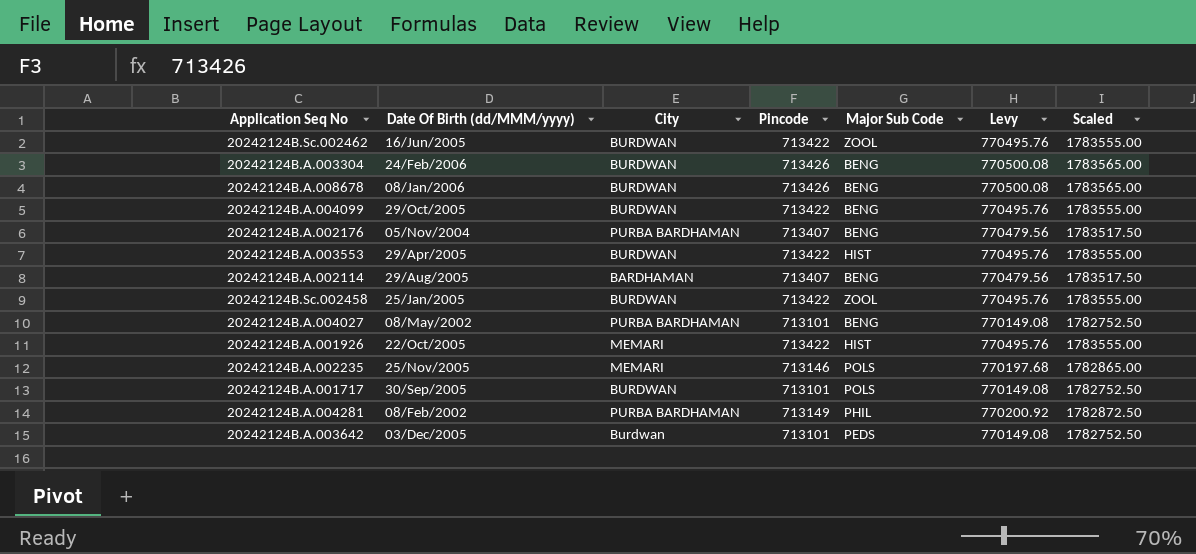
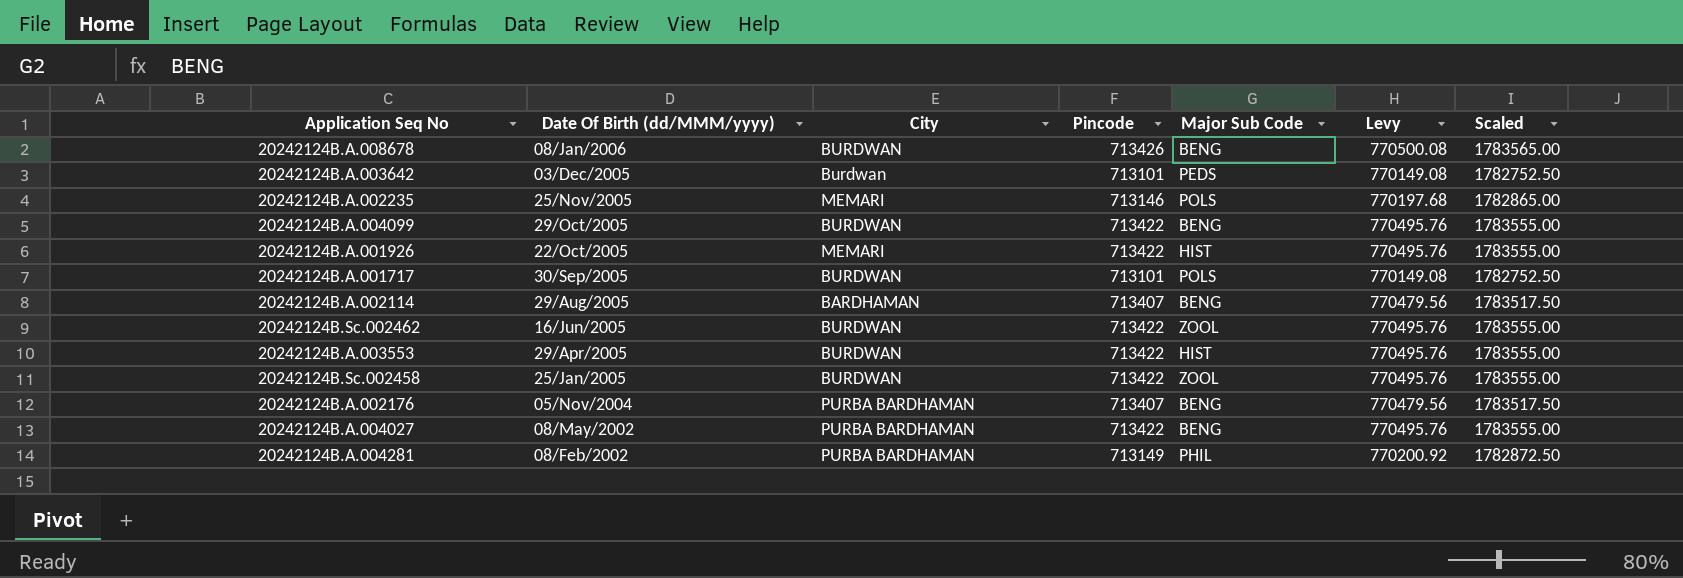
row order: none -> Date Of Birth (dd/MMM/yyyy) descending
row 20242124B.A.003304: 24/Feb/2006 | BURDWAN | 713426 | BENG | 770500.08 | 1783565.00 -> none
20242124B.A.004027 | Pincode: 713101 -> 713422
20242124B.A.004027 | Levy: 770149.08 -> 770495.76
20242124B.A.004027 | Scaled: 1782752.50 -> 1783555.00

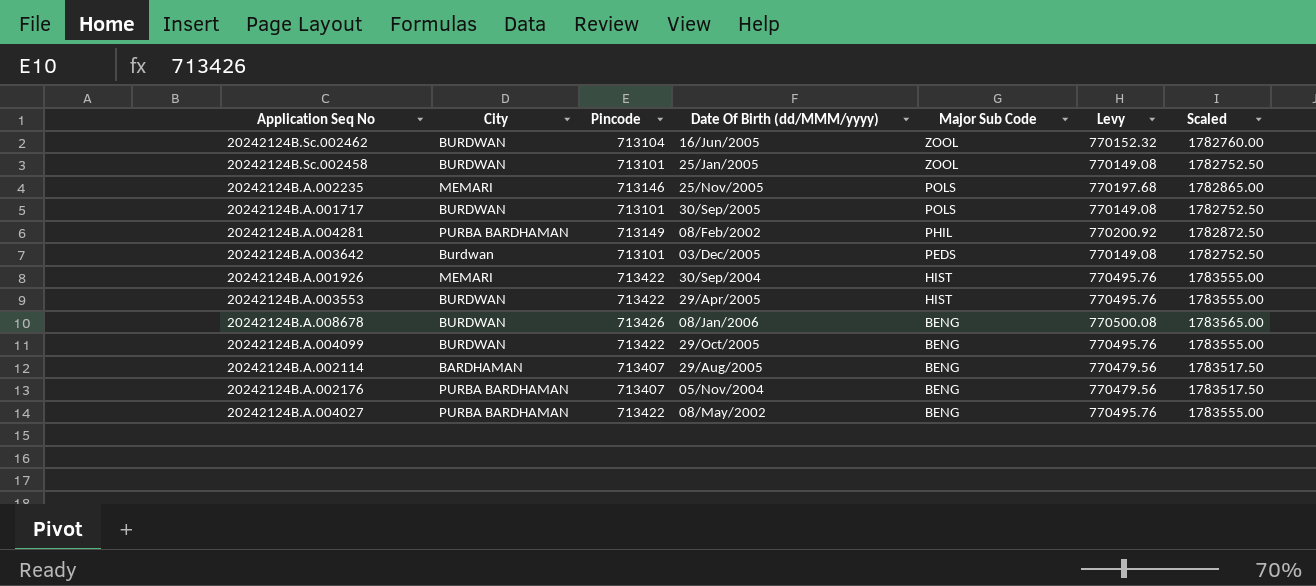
row order: Date Of Birth (dd/MMM/yyyy) descending -> Major Sub Code descending
column Date Of Birth (dd/MMM/yyyy) | position: 2 -> 4
20242124B.Sc.002462 | Pincode: 713422 -> 713104
20242124B.Sc.002462 | Levy: 770495.76 -> 770152.32
20242124B.Sc.002462 | Scaled: 1783555.00 -> 1782760.00
20242124B.Sc.002458 | Pincode: 713422 -> 713101
20242124B.Sc.002458 | Levy: 770495.76 -> 770149.08
20242124B.Sc.002458 | Scaled: 1783555.00 -> 1782752.50
20242124B.A.001926 | Date Of Birth (dd/MMM/yyyy): 22/Oct/2005 -> 30/Sep/2004

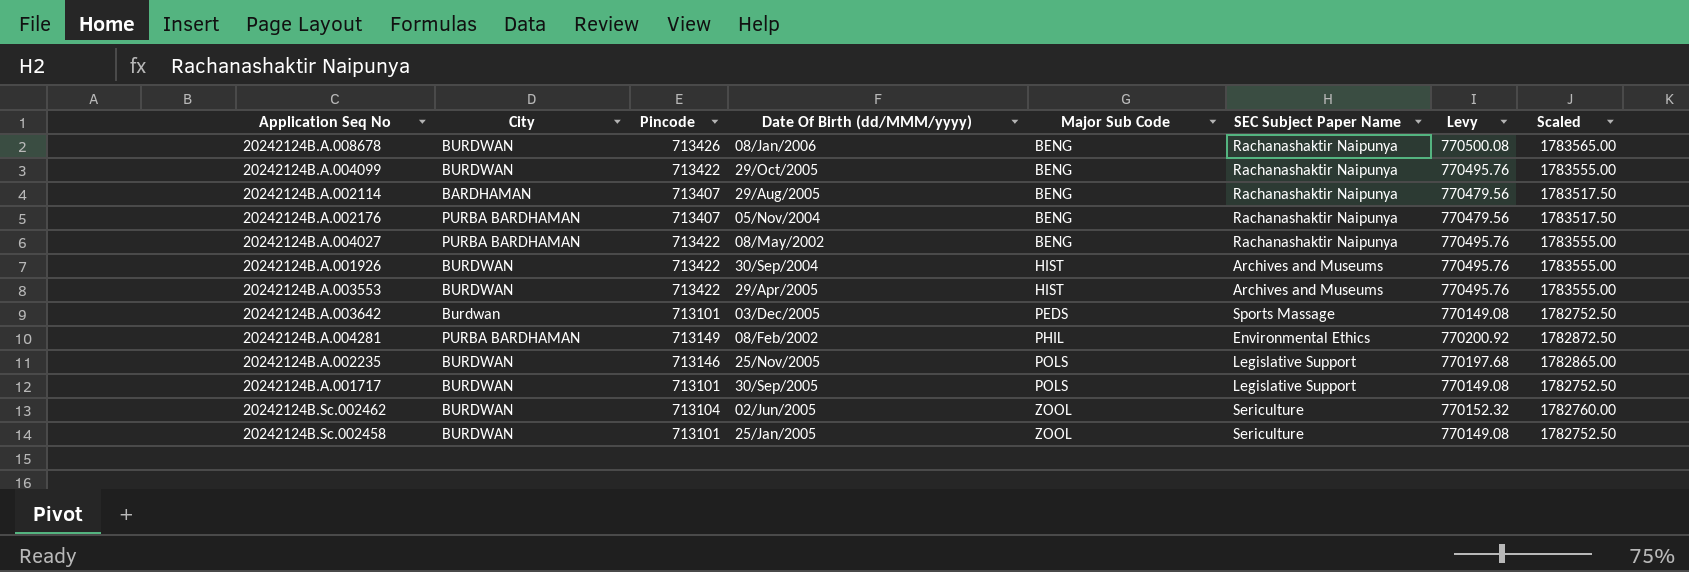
row order: Major Sub Code descending -> Major Sub Code ascending
column SEC Subject Paper Name | position: none -> 6
20242124B.A.001926 | City: MEMARI -> BURDWAN
20242124B.A.002235 | City: MEMARI -> BURDWAN
20242124B.Sc.002462 | Date Of Birth (dd/MMM/yyyy): 16/Jun/2005 -> 02/Jun/2005

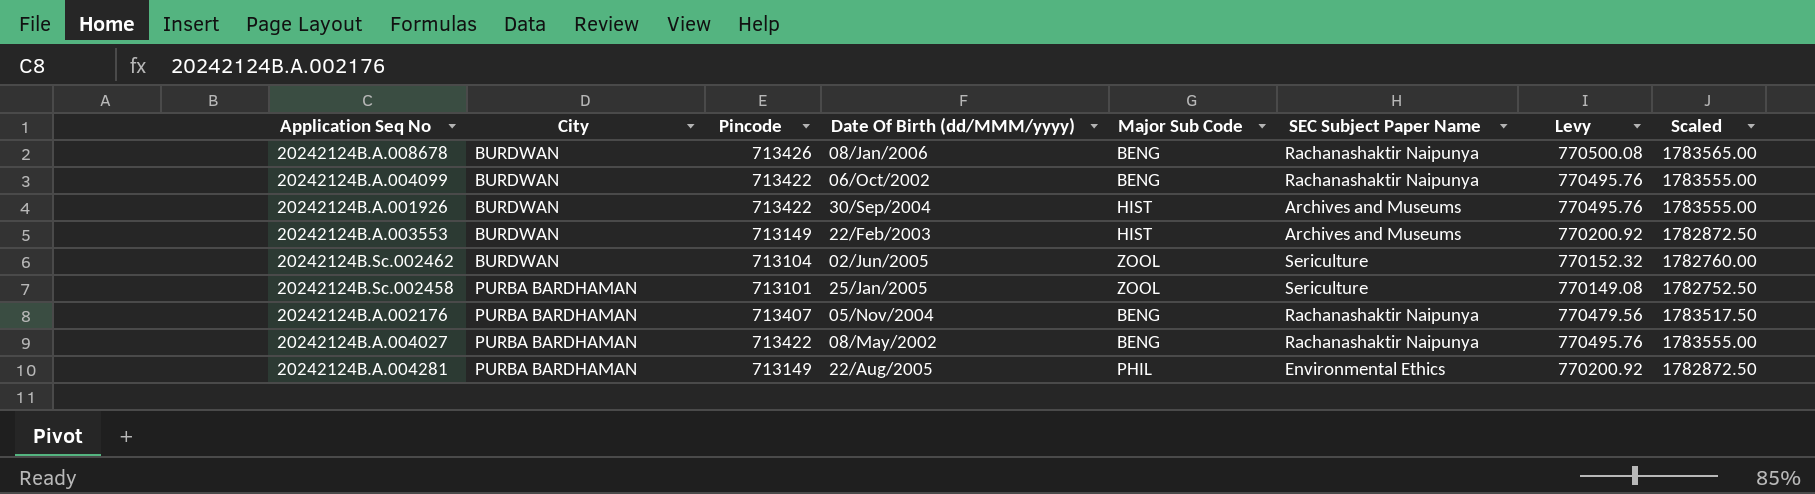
row order: Major Sub Code ascending -> City ascending
row 20242124B.A.002114: BARDHAMAN | 713407 | 29/Aug/2005 | BENG | Rachanashaktir Naipunya | 770479.56 | 1783517.50 -> none
row 20242124B.A.003642: Burdwan | 713101 | 03/Dec/2005 | PEDS | Sports Massage | 770149.08 | 1782752.50 -> none
row 20242124B.A.002235: BURDWAN | 713146 | 25/Nov/2005 | POLS | Legislative Support | 770197.68 | 1782865.00 -> none
row 20242124B.A.001717: BURDWAN | 713101 | 30/Sep/2005 | POLS | Legislative Support | 770149.08 | 1782752.50 -> none
20242124B.A.004099 | Date Of Birth (dd/MMM/yyyy): 29/Oct/2005 -> 06/Oct/2002
20242124B.A.003553 | Pincode: 713422 -> 713149
20242124B.A.003553 | Date Of Birth (dd/MMM/yyyy): 29/Apr/2005 -> 22/Feb/2003
20242124B.A.003553 | Levy: 770495.76 -> 770200.92
20242124B.A.003553 | Scaled: 1783555.00 -> 1782872.50
20242124B.Sc.002458 | City: BURDWAN -> PURBA BARDHAMAN
20242124B.A.004281 | Date Of Birth (dd/MMM/yyyy): 08/Feb/2002 -> 22/Aug/2005

